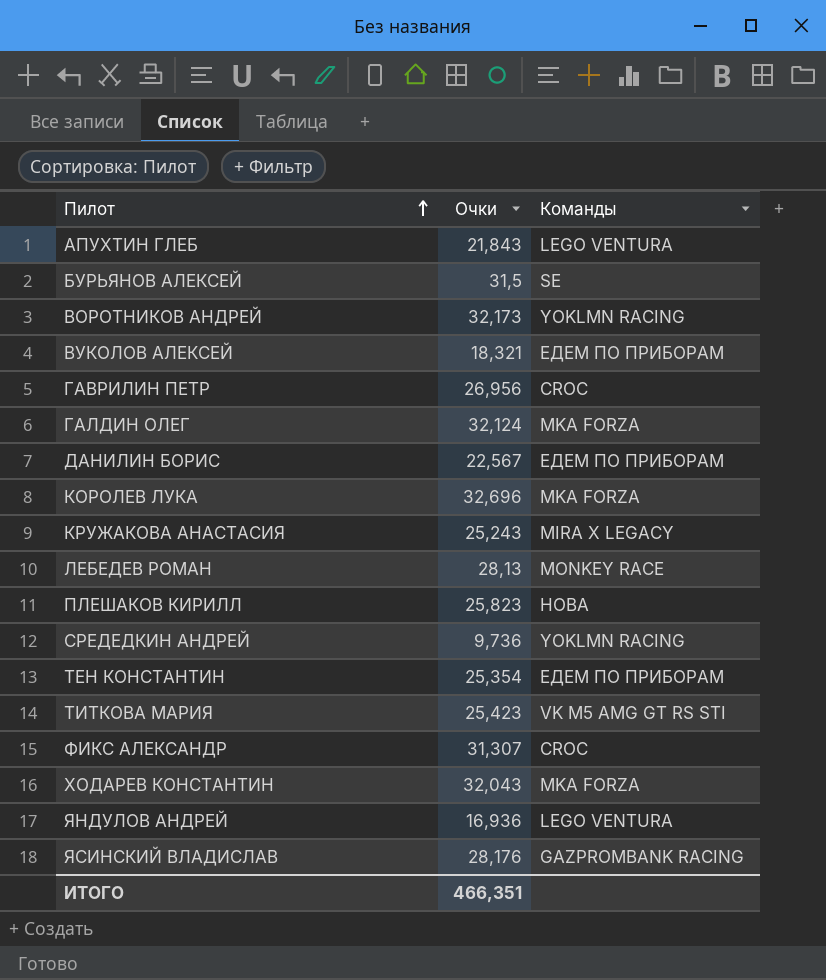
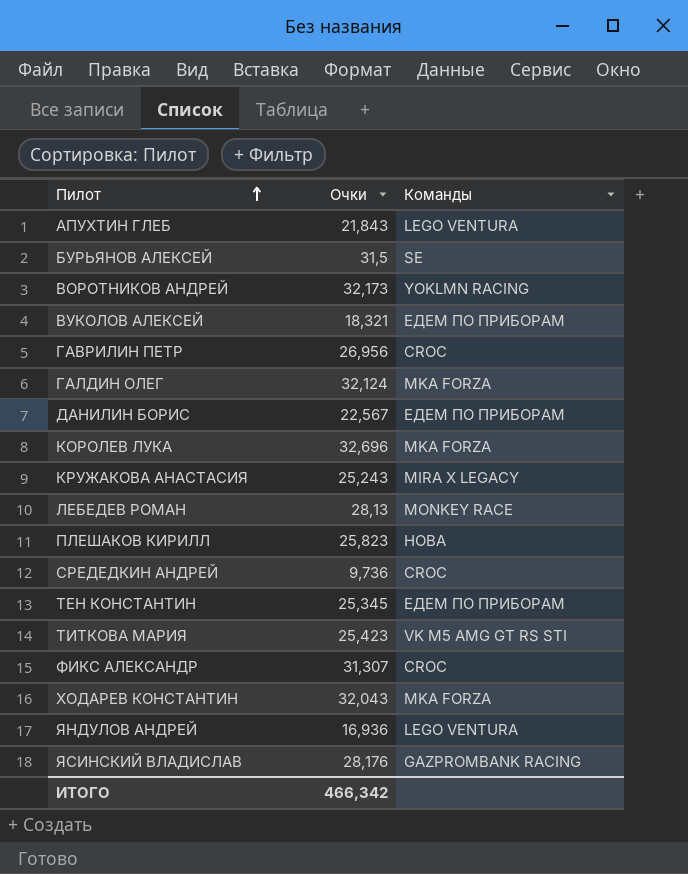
СРЕДЕДКИН АНДРЕЙ | Команды: YOKLMN RACING -> CROC
ТЕН КОНСТАНТИН | Очки: 25,354 -> 25,345
ИТОГО | Очки: 466,351 -> 466,342

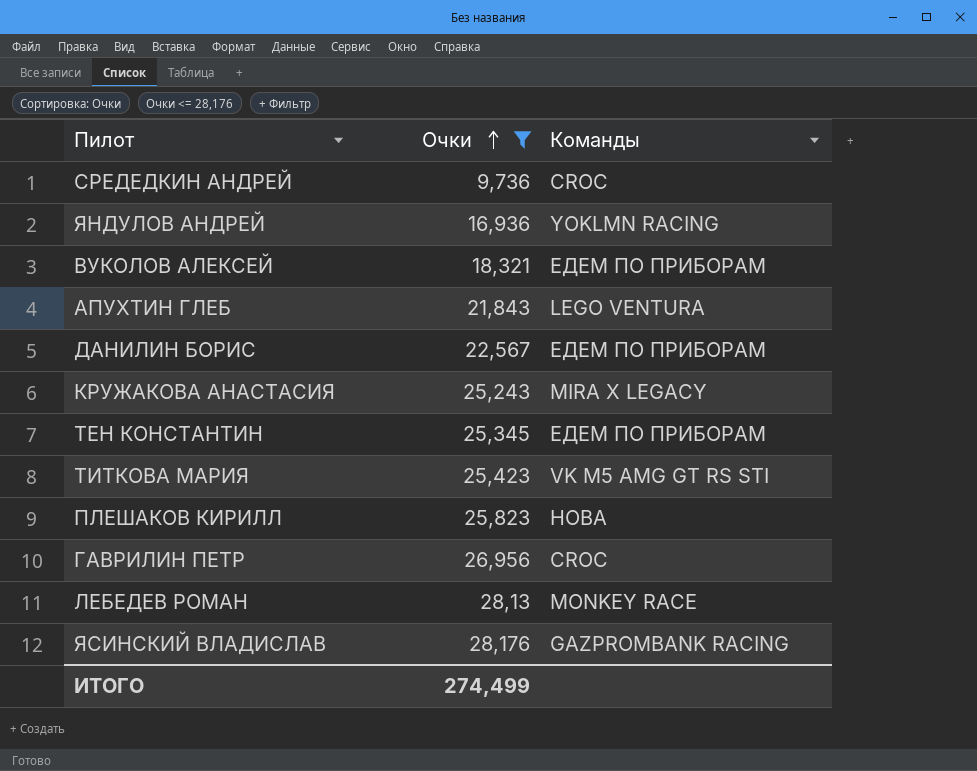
filter: none -> Очки <= 28,176
row order: Пилот ascending -> Очки ascending
ЯНДУЛОВ АНДРЕЙ | Команды: LEGO VENTURA -> YOKLMN RACING
ИТОГО | Очки: 466,342 -> 274,499

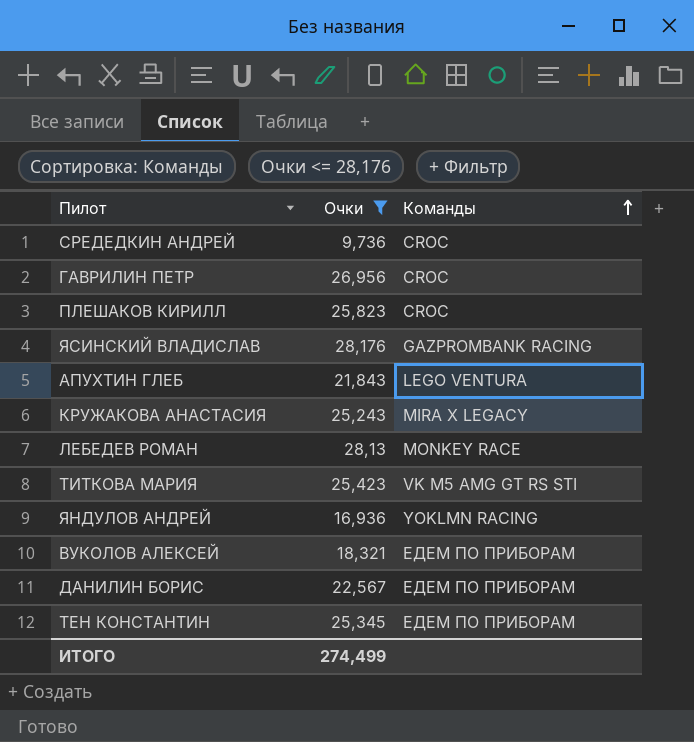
row order: Очки ascending -> Команды ascending
ПЛЕШАКОВ КИРИЛЛ | Команды: HOBA -> CROC

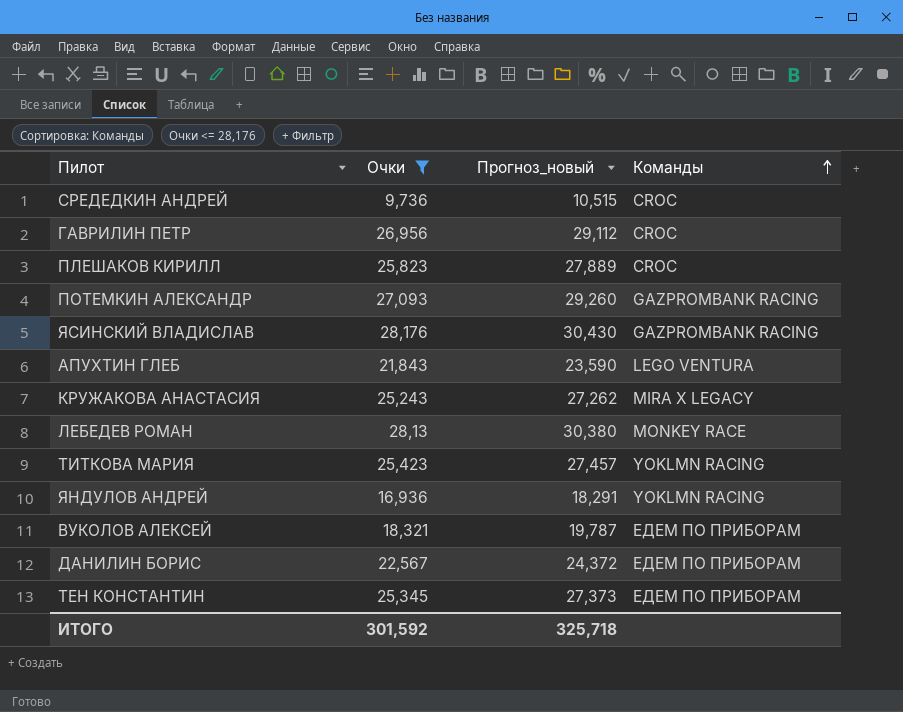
column Прогноз_новый | formula: none -> [Очки] * 1,08
row ПОТЕМКИН АЛЕКСАНДР: none -> 27,093 | 29,260 | GAZPROMBANK RACING
ТИТКОВА МАРИЯ | Команды: VK M5 AMG GT RS STI -> YOKLMN RACING
ИТОГО | Очки: 274,499 -> 301,592

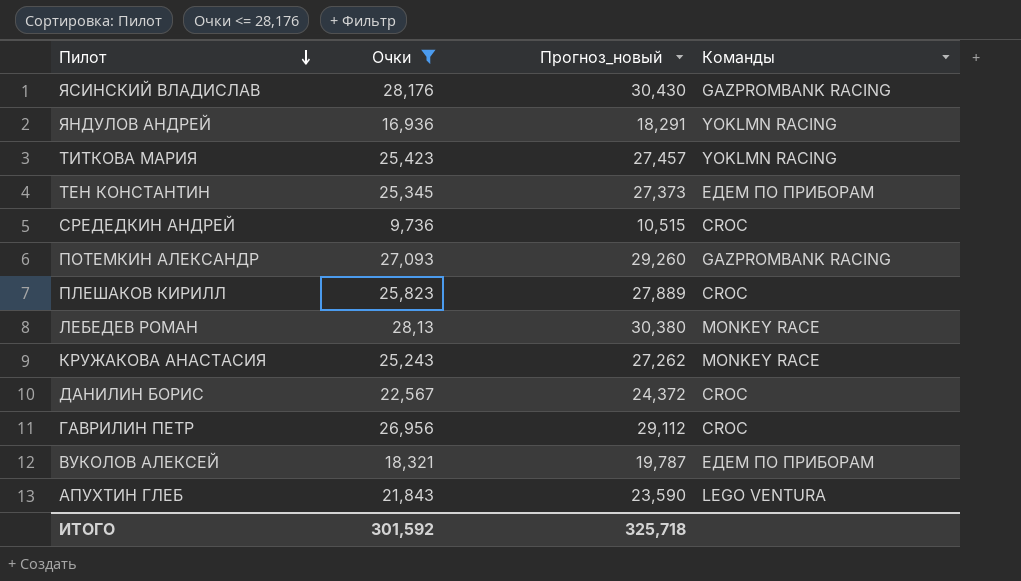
row order: Команды ascending -> Пилот descending
КРУЖАКОВА АНАСТАСИЯ | Команды: MIRA X LEGACY -> MONKEY RACE
ДАНИЛИН БОРИС | Команды: ЕДЕМ ПО ПРИБОРАМ -> CROC

